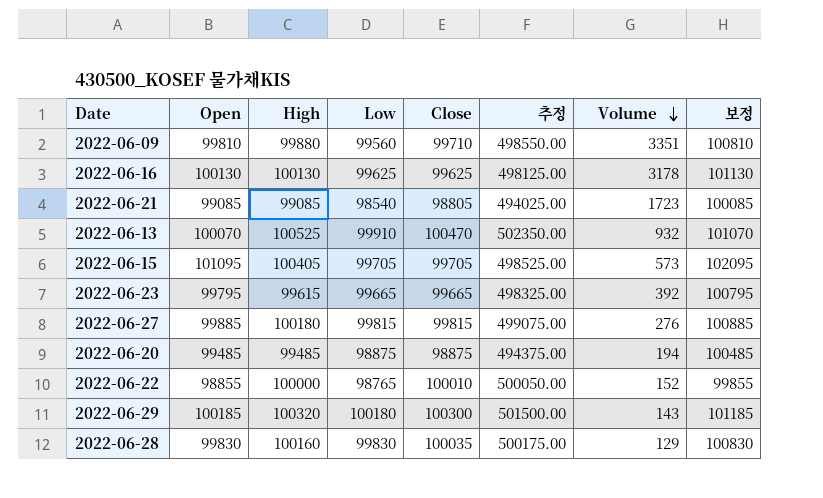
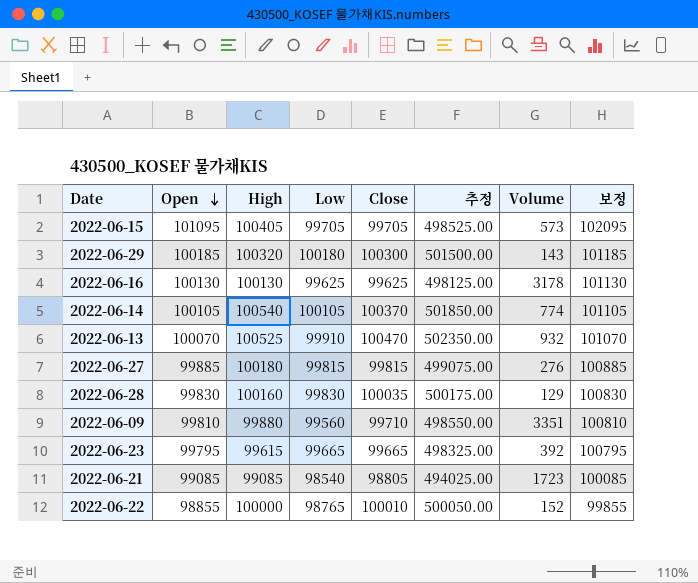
row order: Volume descending -> Open descending
row 2022-06-20: 99485 | 99485 | 98875 | 98875 | 494375.00 | 194 | 100485 -> none
row 2022-06-14: none -> 100105 | 100540 | 100105 | 100370 | 501850.00 | 774 | 101105

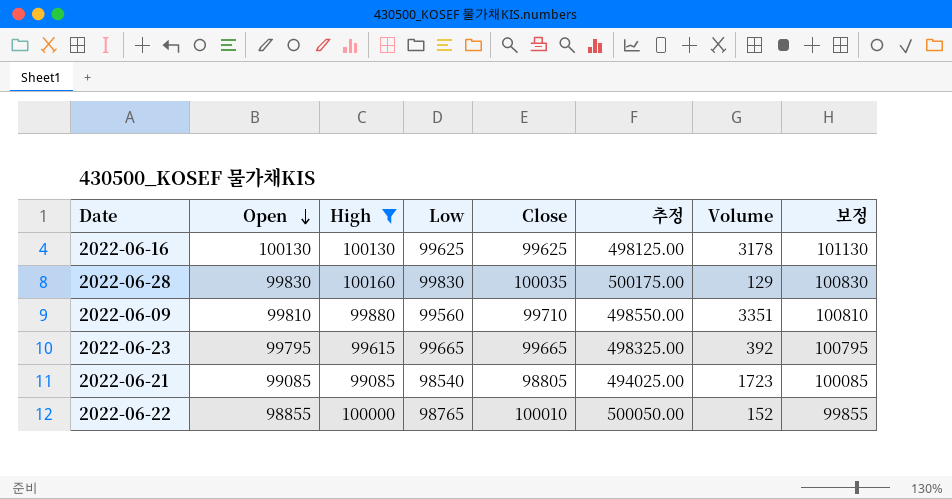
filter: none -> High <= 100160

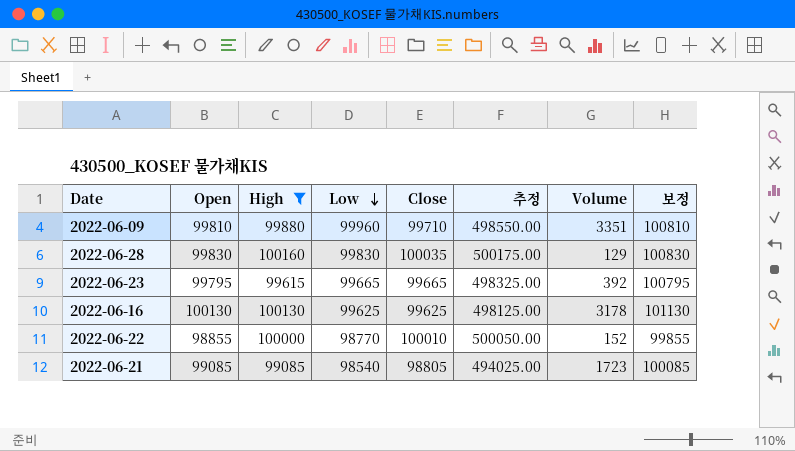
row order: Open descending -> Low descending
2022-06-09 | Low: 99560 -> 99960
2022-06-22 | Low: 98765 -> 98770

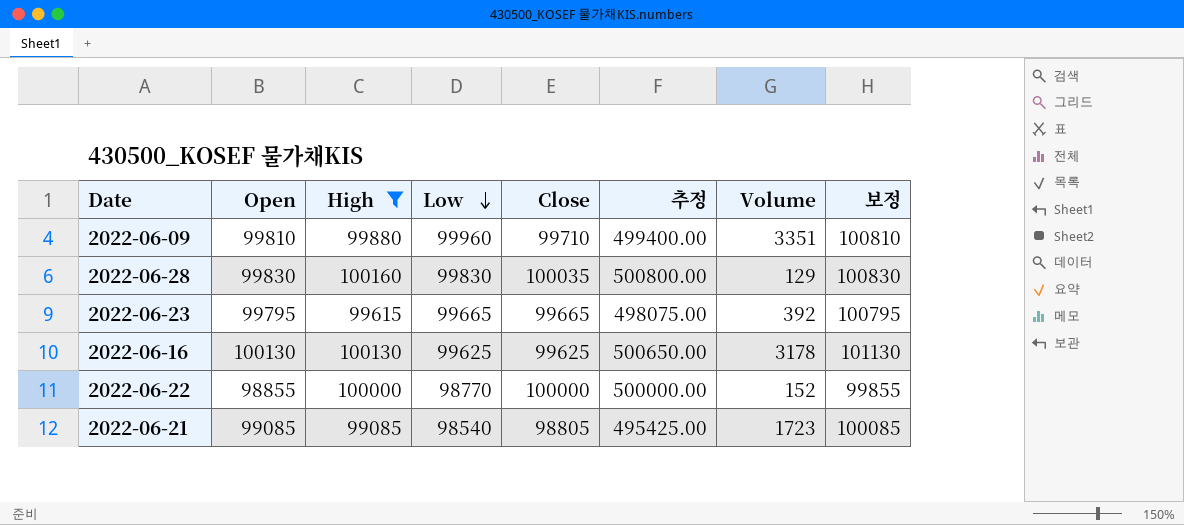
column 추정 | formula: [Close] * 5 -> [High] * 5
2022-06-22 | Close: 100010 -> 100000

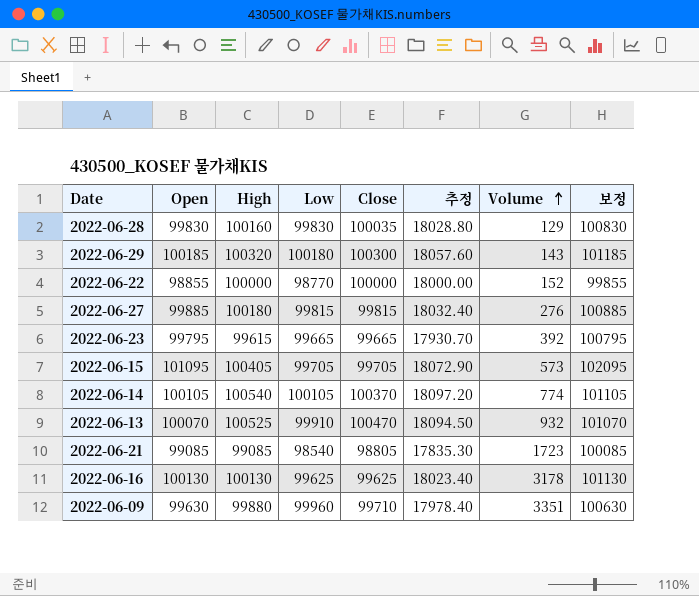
filter: High <= 100160 -> none
row order: Low descending -> Volume ascending
column 추정 | formula: [High] * 5 -> [High] * 0.18
2022-06-09 | Open: 99810 -> 99630
2022-06-09 | 보정: 100810 -> 100630

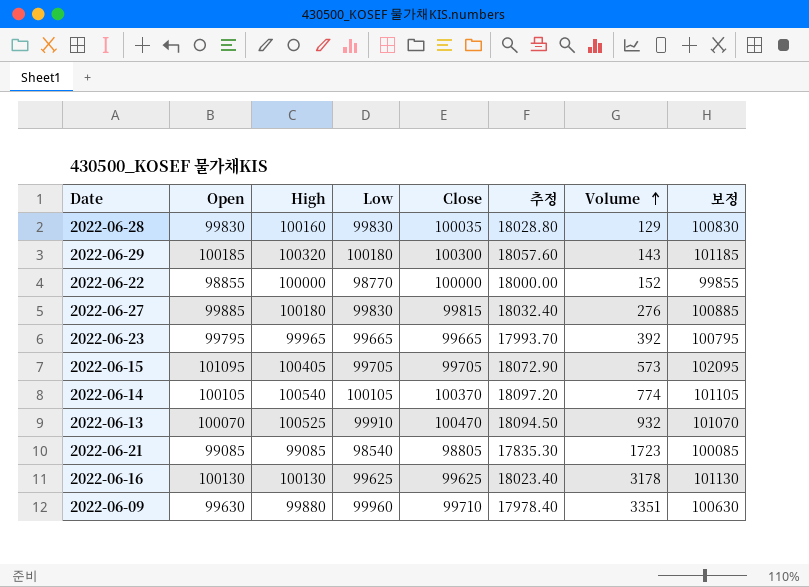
2022-06-27 | Low: 99815 -> 99830
2022-06-23 | High: 99615 -> 99965
2022-06-23 | 추정: 17930.70 -> 17993.70

